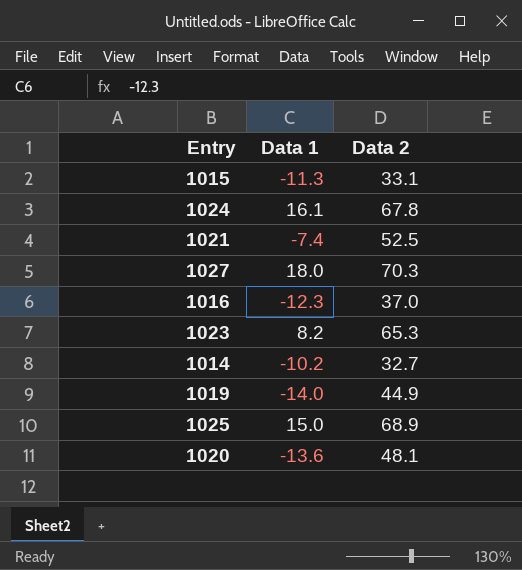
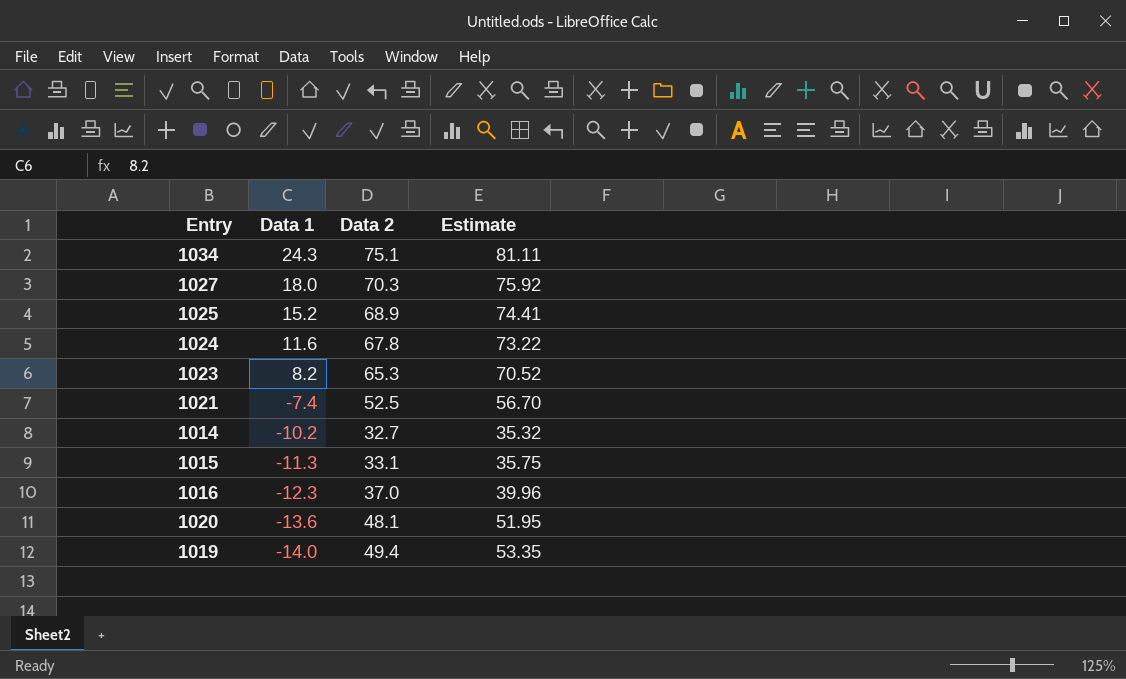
row order: none -> Data 1 descending
column Estimate | formula: none -> [Data 2] * 1.08
row 1034: none -> 24.3 | 75.1 | 81.11
1025 | Data 1: 15.0 -> 15.2
1024 | Data 1: 16.1 -> 11.6
1019 | Data 2: 44.9 -> 49.4

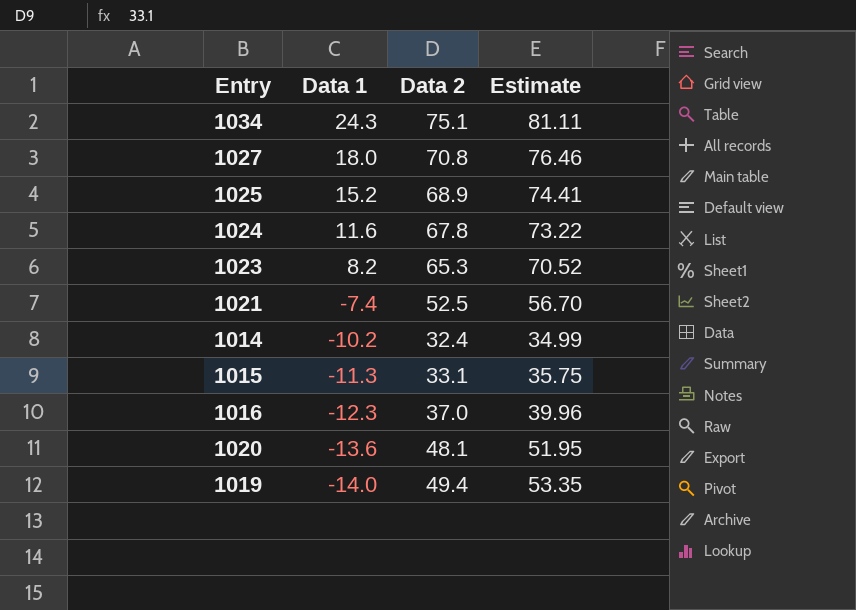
1027 | Data 2: 70.3 -> 70.8
1027 | Estimate: 75.92 -> 76.46
1014 | Data 2: 32.7 -> 32.4
1014 | Estimate: 35.32 -> 34.99

